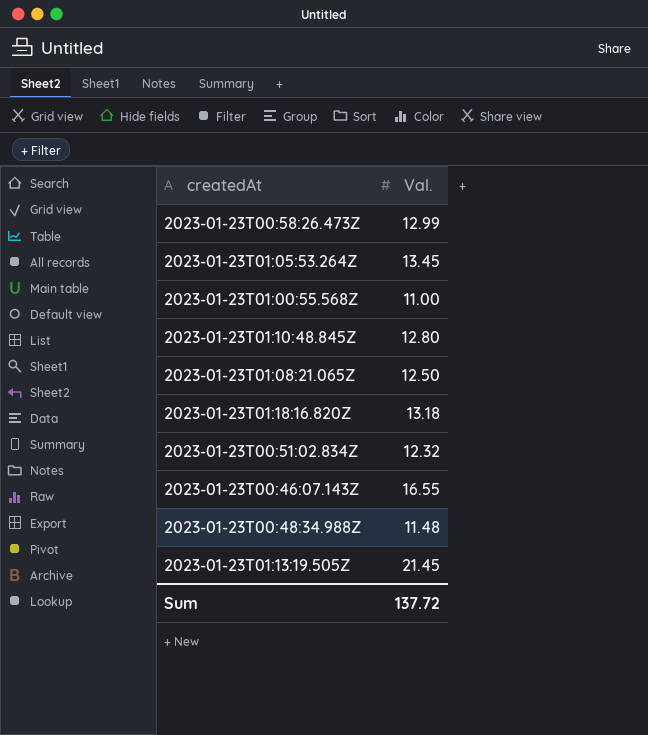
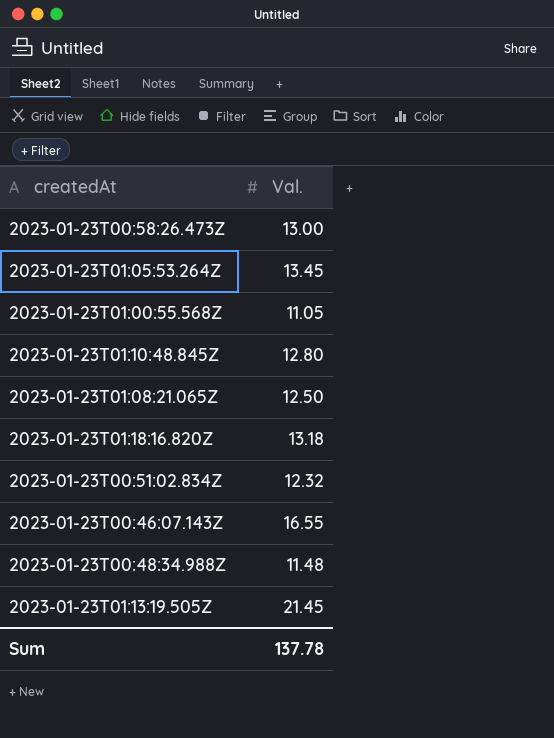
2023-01-23T00:58:26.473Z | Val.: 12.99 -> 13.00
2023-01-23T01:00:55.568Z | Val.: 11.00 -> 11.05
Sum | Val.: 137.72 -> 137.78

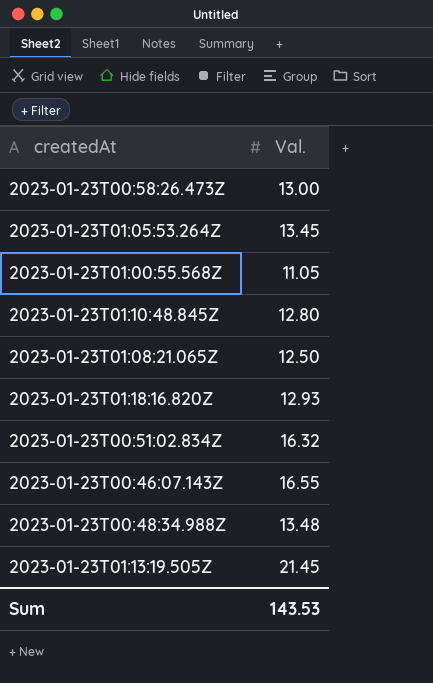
2023-01-23T01:18:16.820Z | Val.: 13.18 -> 12.93
2023-01-23T00:51:02.834Z | Val.: 12.32 -> 16.32
2023-01-23T00:48:34.988Z | Val.: 11.48 -> 13.48
Sum | Val.: 137.78 -> 143.53

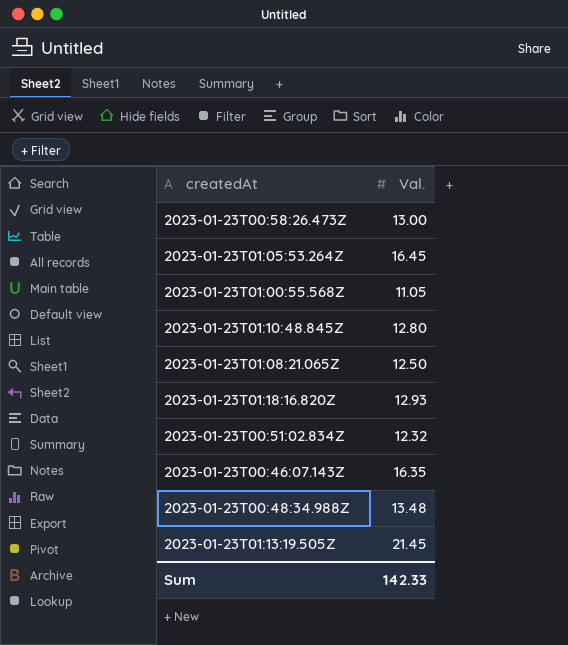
2023-01-23T01:05:53.264Z | Val.: 13.45 -> 16.45
2023-01-23T00:51:02.834Z | Val.: 16.32 -> 12.32
2023-01-23T00:46:07.143Z | Val.: 16.55 -> 16.35
Sum | Val.: 143.53 -> 142.33

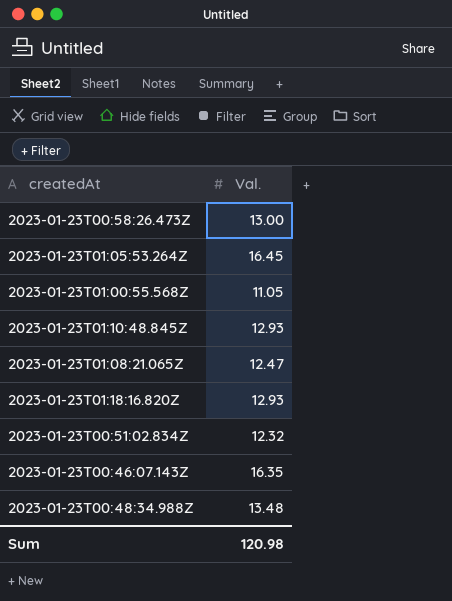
row 2023-01-23T01:13:19.505Z: 21.45 -> none
2023-01-23T01:10:48.845Z | Val.: 12.80 -> 12.93
2023-01-23T01:08:21.065Z | Val.: 12.50 -> 12.47
Sum | Val.: 142.33 -> 120.98

